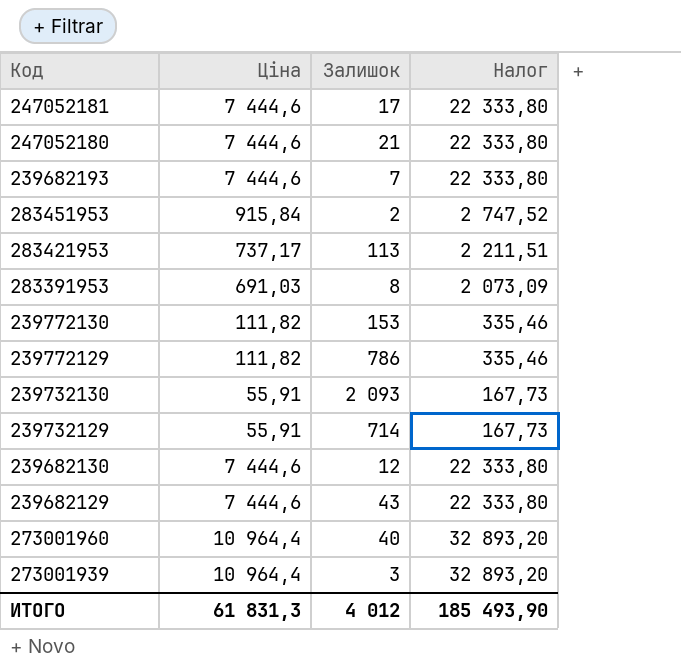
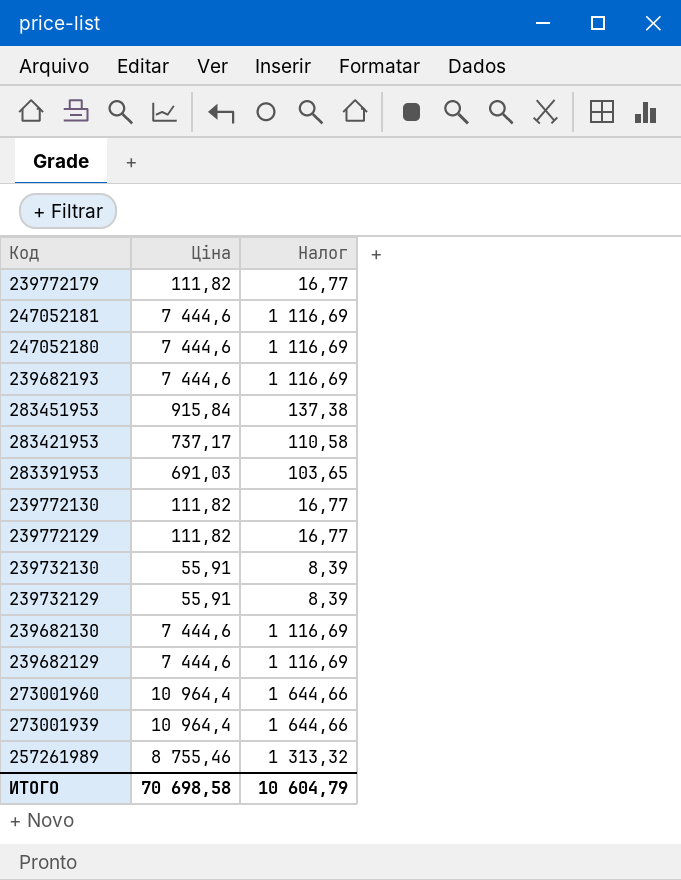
column Залишок | position: 3 -> none
column Налог | formula: [Ціна] * 3 -> [Ціна] * 0,15
row 239772179: none -> 111,82 | 16,77
row 257261989: none -> 8 755,46 | 1 313,32
ИТОГО | Ціна: 61 831,3 -> 70 698,58
ИТОГО | Налог: 185 493,90 -> 10 604,79

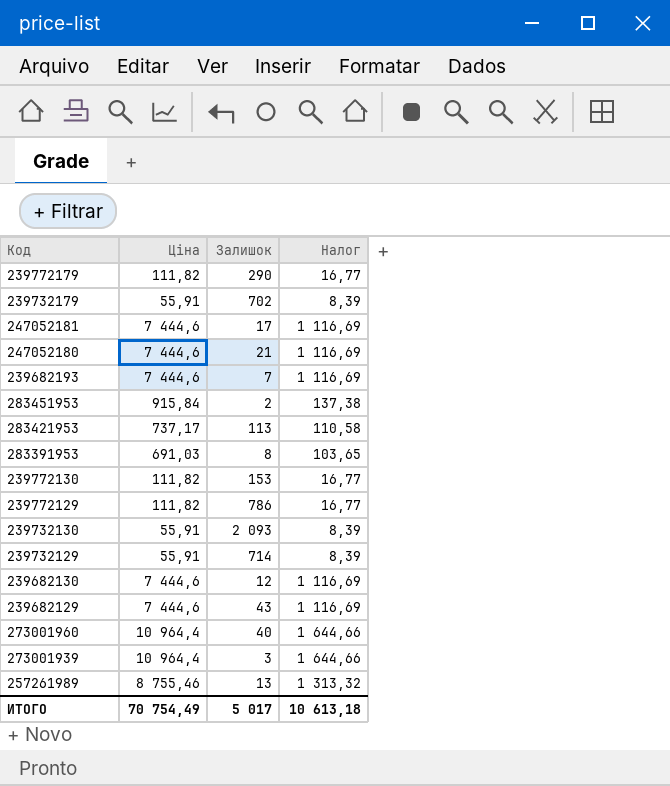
column Залишок | position: none -> 3
row 239732179: none -> 55,91 | 702 | 8,39
ИТОГО | Ціна: 70 698,58 -> 70 754,49
ИТОГО | Налог: 10 604,79 -> 10 613,18

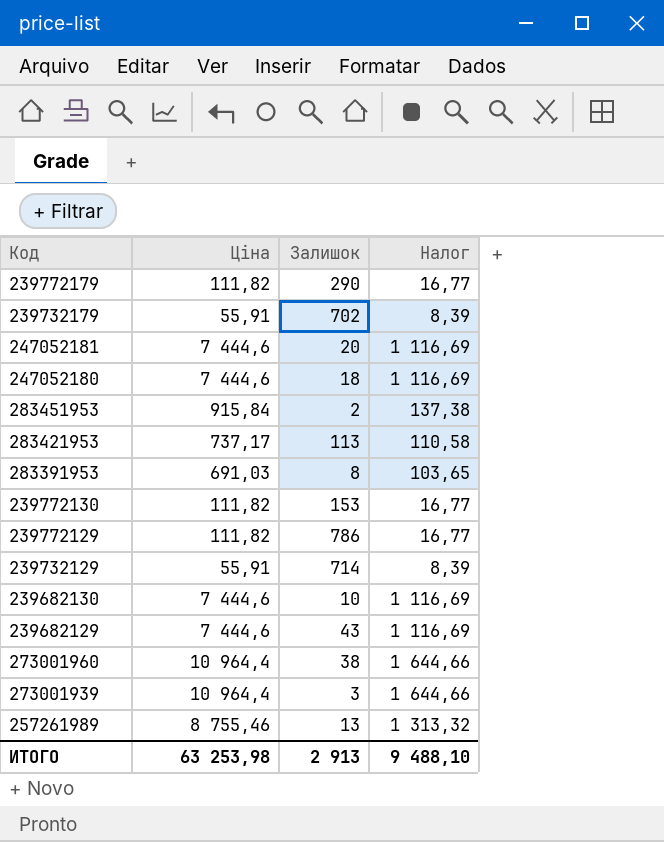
row 239682193: 7 444,6 | 7 | 1 116,69 -> none
row 239732130: 55,91 | 2 093 | 8,39 -> none
247052181 | Залишок: 17 -> 20
247052180 | Залишок: 21 -> 18
239682130 | Залишок: 12 -> 10
273001960 | Залишок: 40 -> 38
ИТОГО | Ціна: 70 754,49 -> 63 253,98
ИТОГО | Залишок: 5 017 -> 2 913
ИТОГО | Налог: 10 613,18 -> 9 488,10

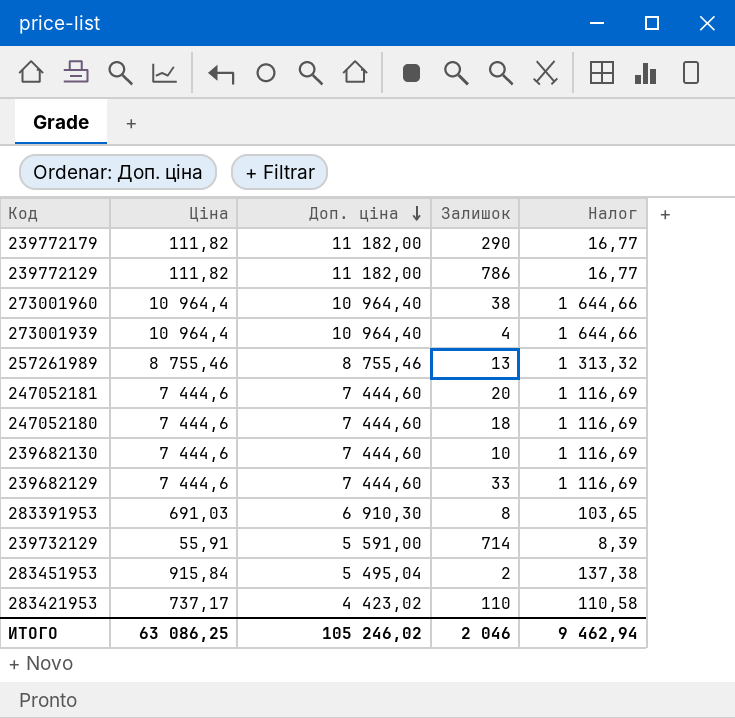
row order: none -> Доп. ціна descending
column Доп. ціна | position: none -> 3
row 239732179: 55,91 | 702 | 8,39 -> none
row 239772130: 111,82 | 153 | 16,77 -> none
273001939 | Залишок: 3 -> 4
239682129 | Залишок: 43 -> 33
283421953 | Залишок: 113 -> 110
ИТОГО | Ціна: 63 253,98 -> 63 086,25
ИТОГО | Залишок: 2 913 -> 2 046
ИТОГО | Налог: 9 488,10 -> 9 462,94

